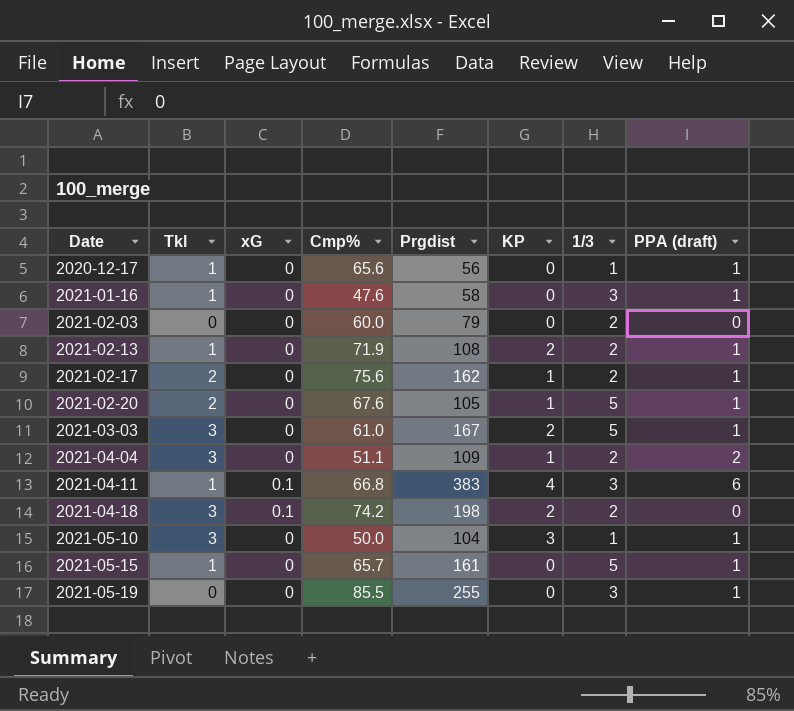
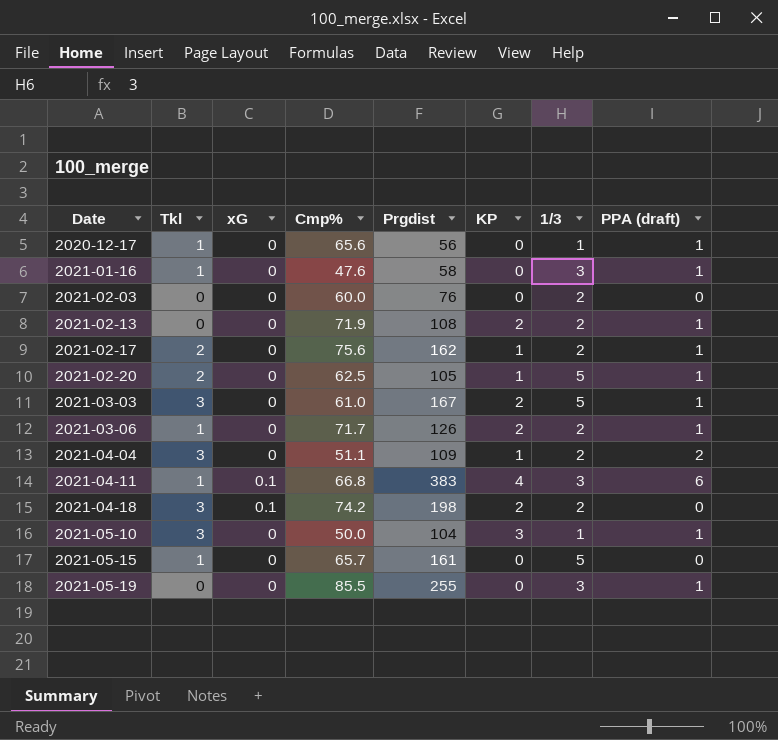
2021-02-03 | Prgdist: 79 -> 76
2021-02-13 | Tkl: 1 -> 0
2021-02-20 | Cmp%: 67.6 -> 62.5
row 2021-03-06: none -> 1 | 0 | 71.7 | 126 | 2 | 2 | 1
2021-05-15 | PPA (draft): 1 -> 0

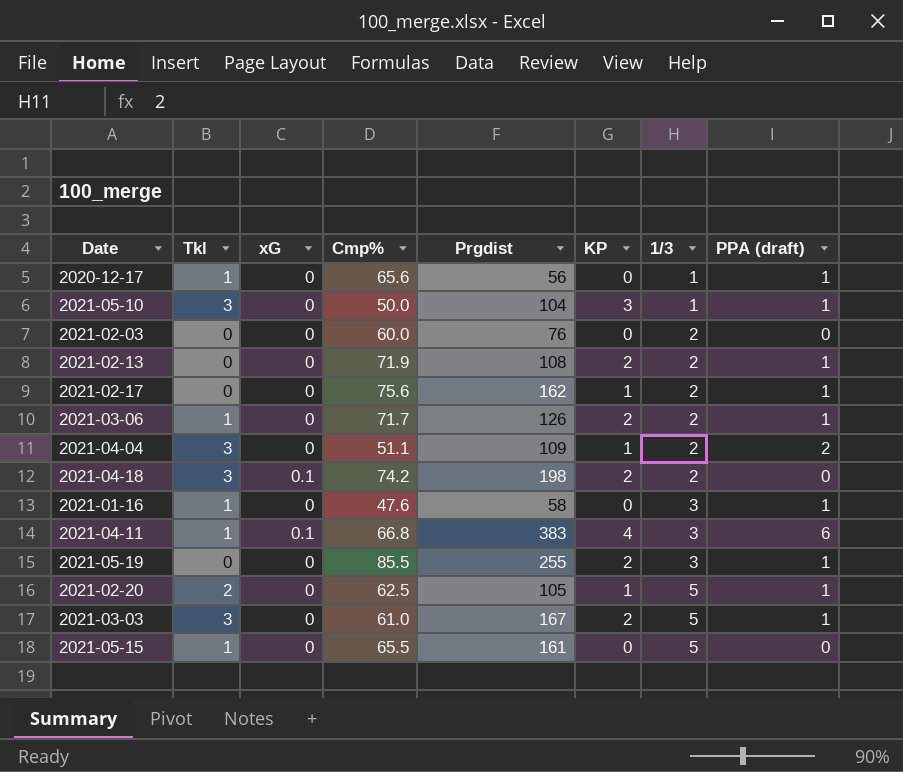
row order: Date ascending -> 1/3 ascending
2021-02-17 | Tkl: 2 -> 0
2021-05-19 | KP: 0 -> 2
2021-05-15 | Cmp%: 65.7 -> 65.5

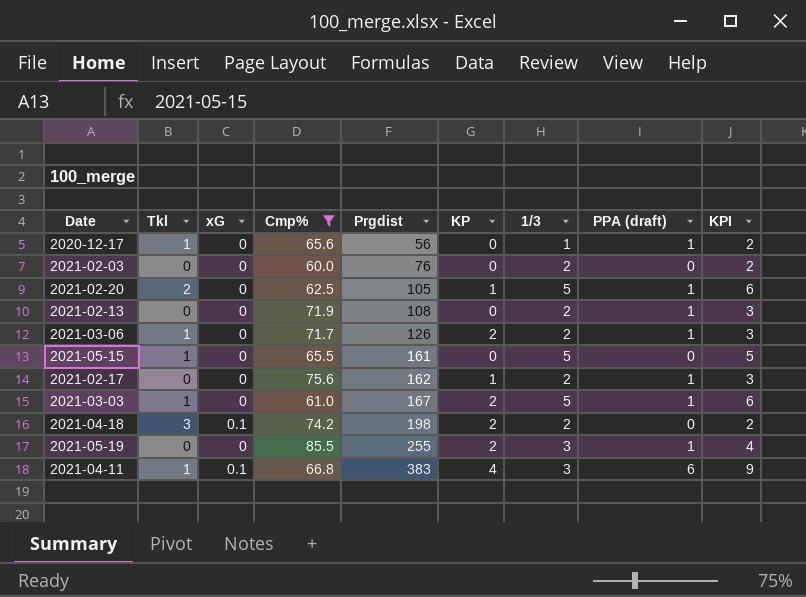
filter: none -> Cmp% >= 60.0
row order: 1/3 ascending -> Prgdist ascending
column KPI | formula: none -> [1/3] + [PPA (draft)]
2021-02-13 | KP: 2 -> 0
2021-03-03 | Tkl: 3 -> 1

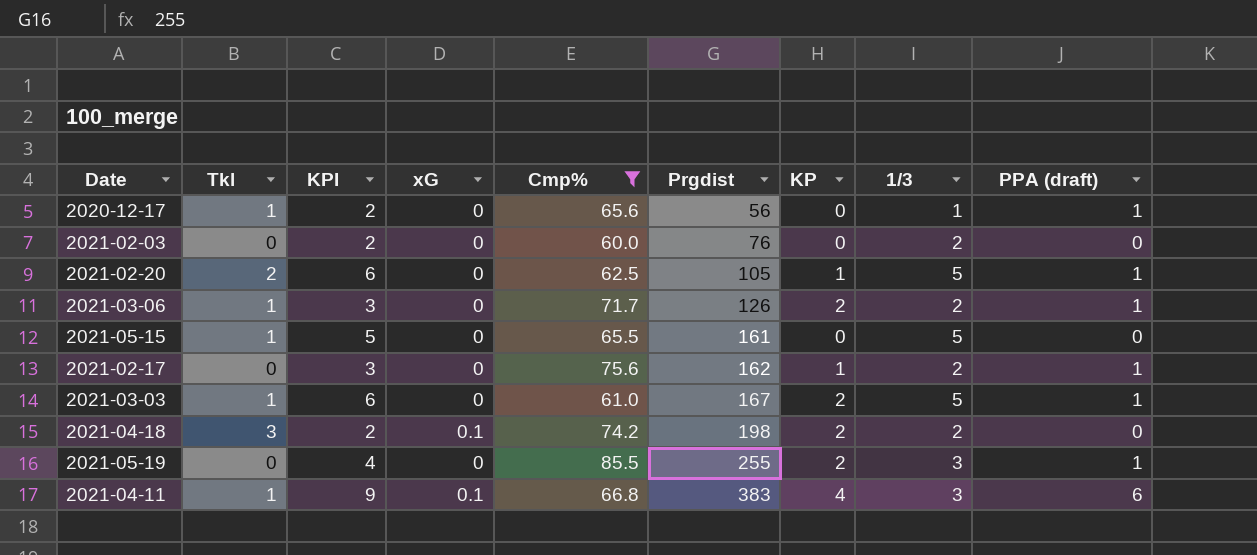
column KPI | position: 9 -> 3
row 2021-02-13: 0 | 0 | 71.9 | 108 | 0 | 2 | 1 | 3 -> none

